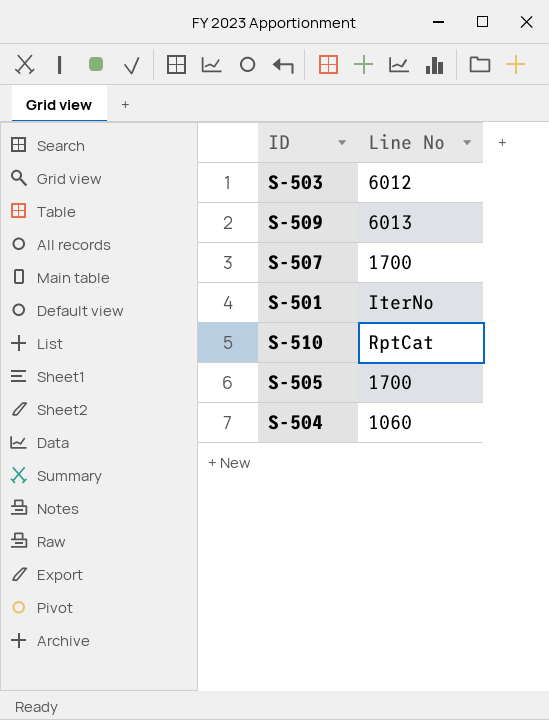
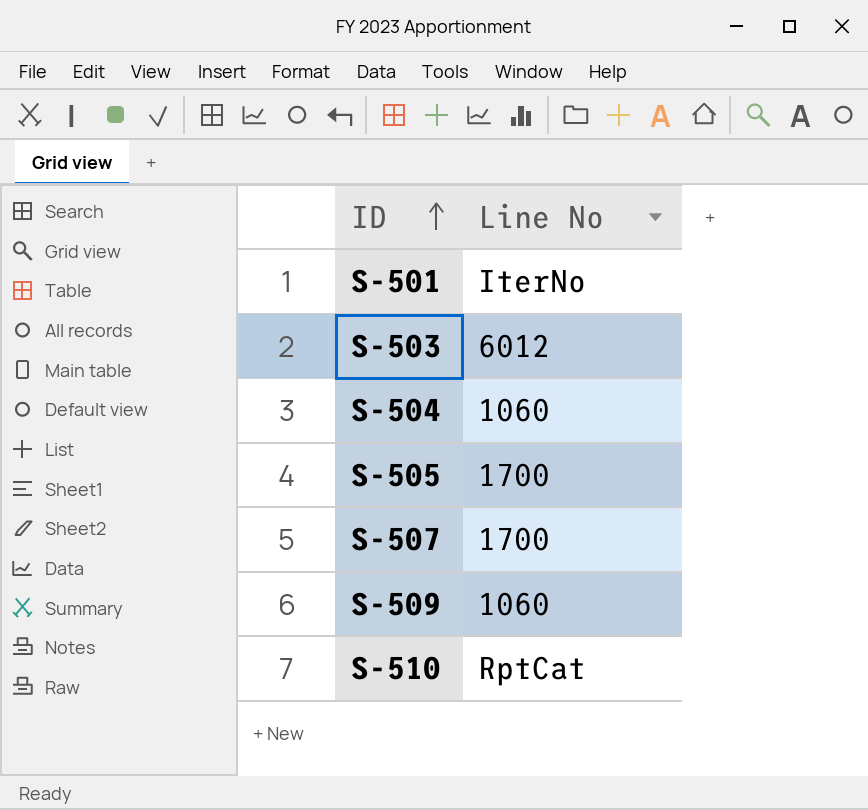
row order: none -> ID ascending
S-509 | Line No: 6013 -> 1060

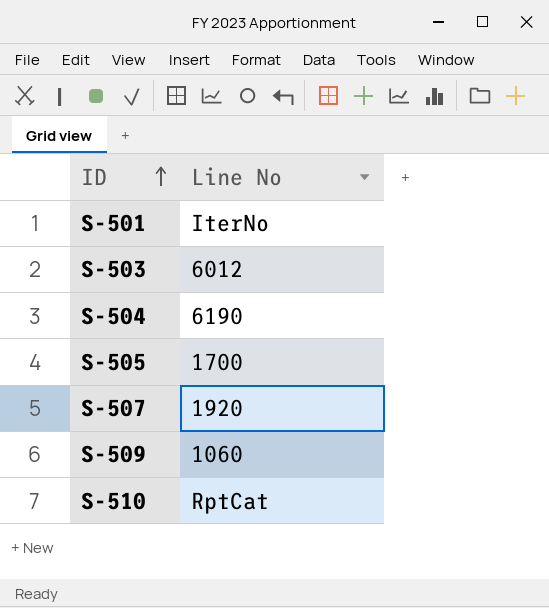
S-504 | Line No: 1060 -> 6190
S-507 | Line No: 1700 -> 1920

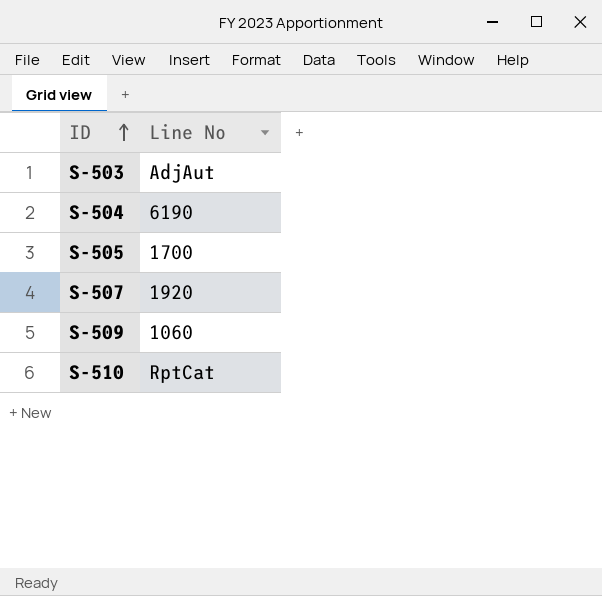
row S-501: IterNo -> none
S-503 | Line No: 6012 -> AdjAut

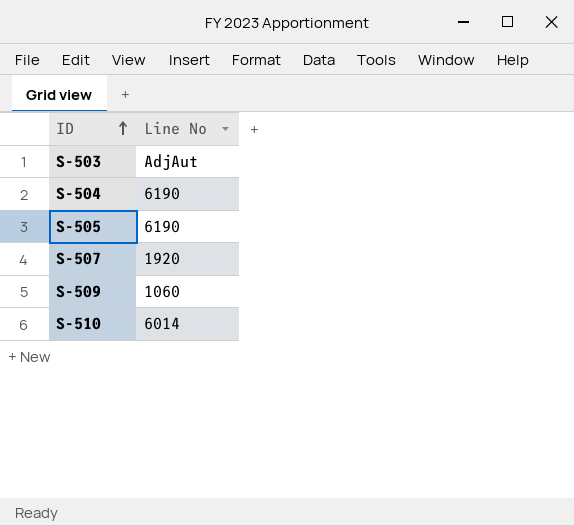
S-505 | Line No: 1700 -> 6190
S-510 | Line No: RptCat -> 6014

